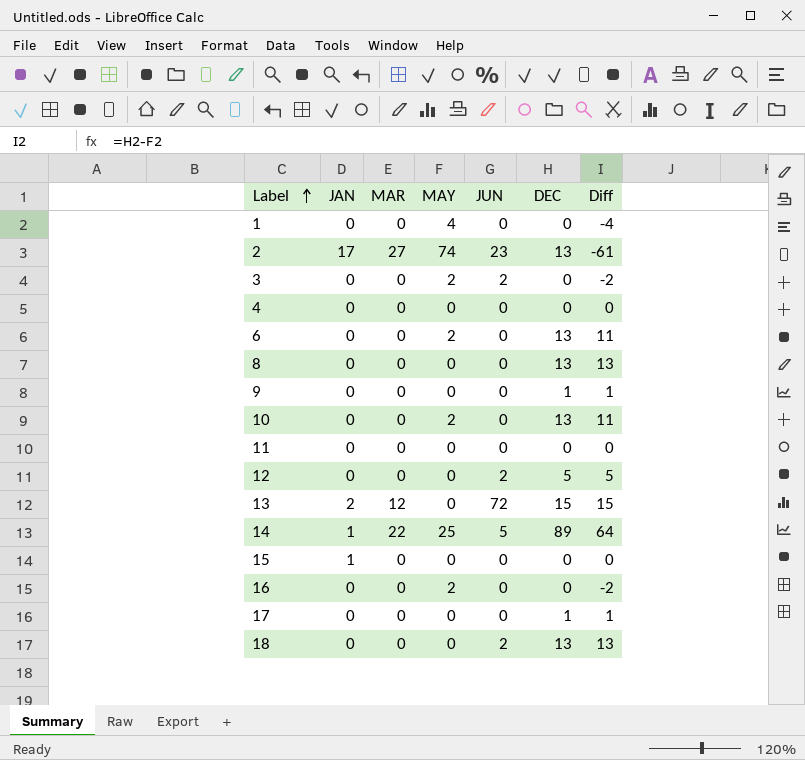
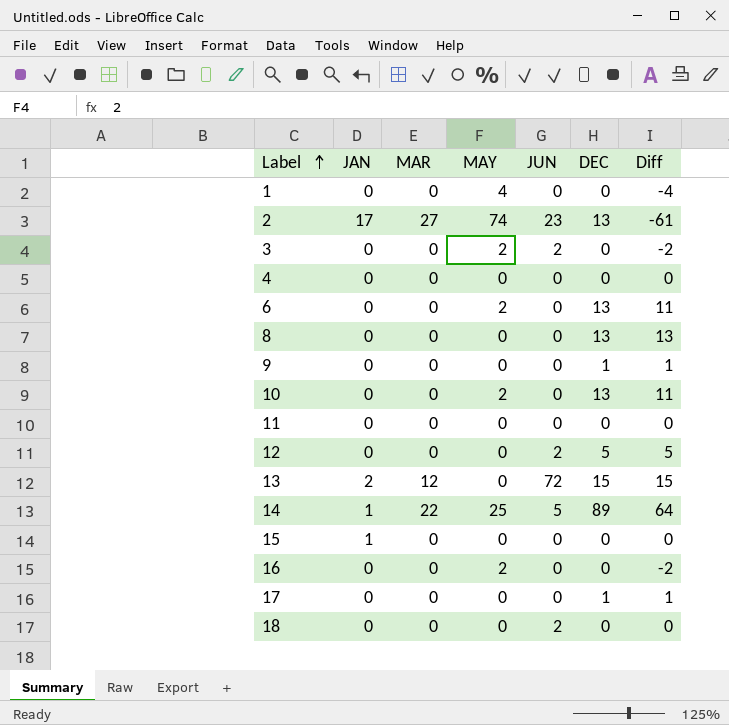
18 | DEC: 13 -> 0
18 | Diff: 13 -> 0

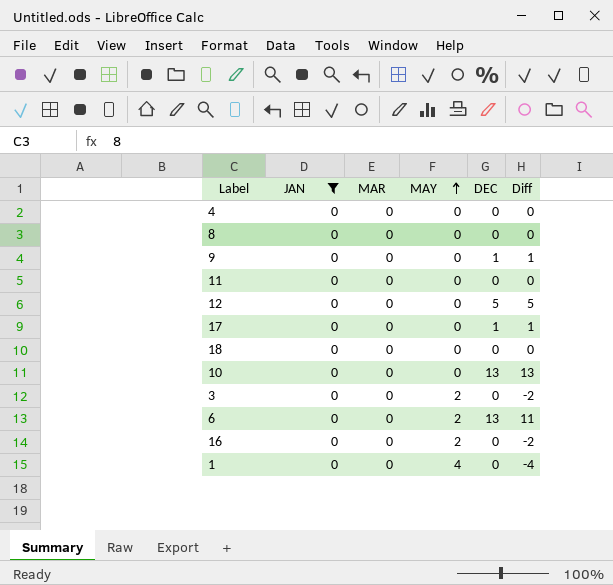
filter: none -> JAN = 0
row order: Label ascending -> MAY ascending
column JUN | position: 5 -> none
8 | DEC: 13 -> 0
8 | Diff: 13 -> 0
10 | MAY: 2 -> 0
10 | Diff: 11 -> 13

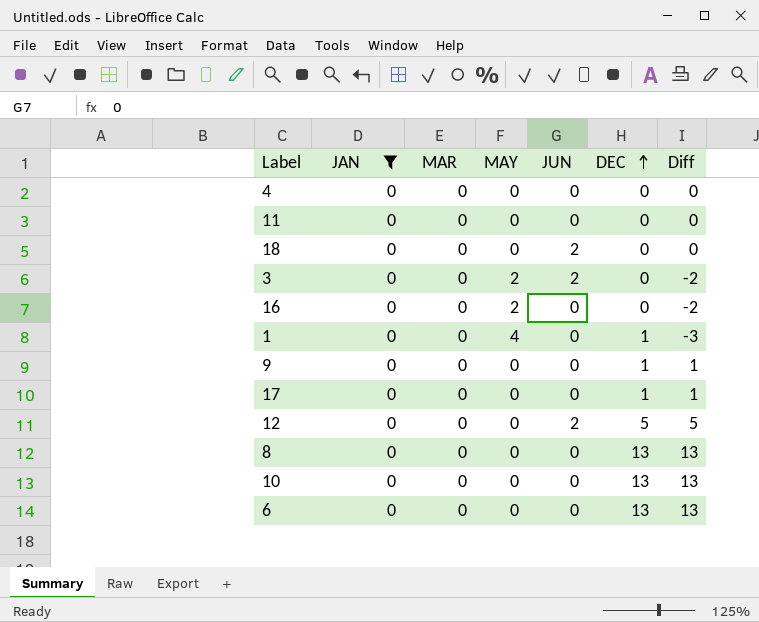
row order: MAY ascending -> DEC ascending
column JUN | position: none -> 5
1 | DEC: 0 -> 1
1 | Diff: -4 -> -3
8 | DEC: 0 -> 13
8 | Diff: 0 -> 13
6 | MAY: 2 -> 0
6 | Diff: 11 -> 13

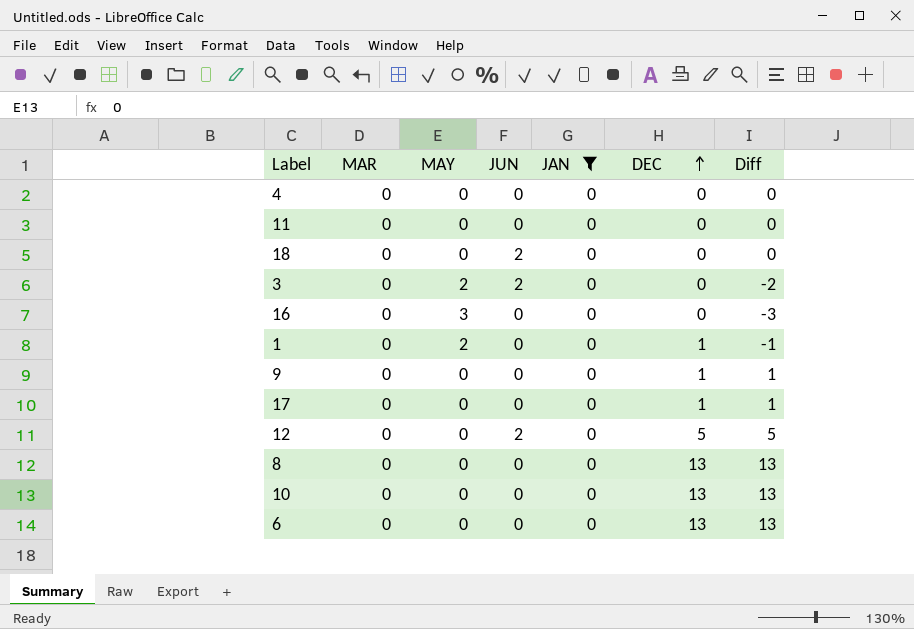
column JAN | position: 2 -> 5
16 | MAY: 2 -> 3
16 | Diff: -2 -> -3
1 | MAY: 4 -> 2
1 | Diff: -3 -> -1

